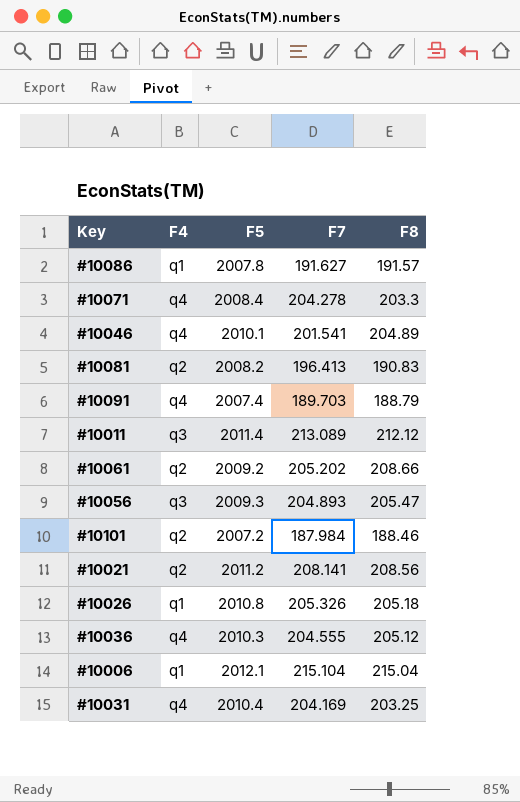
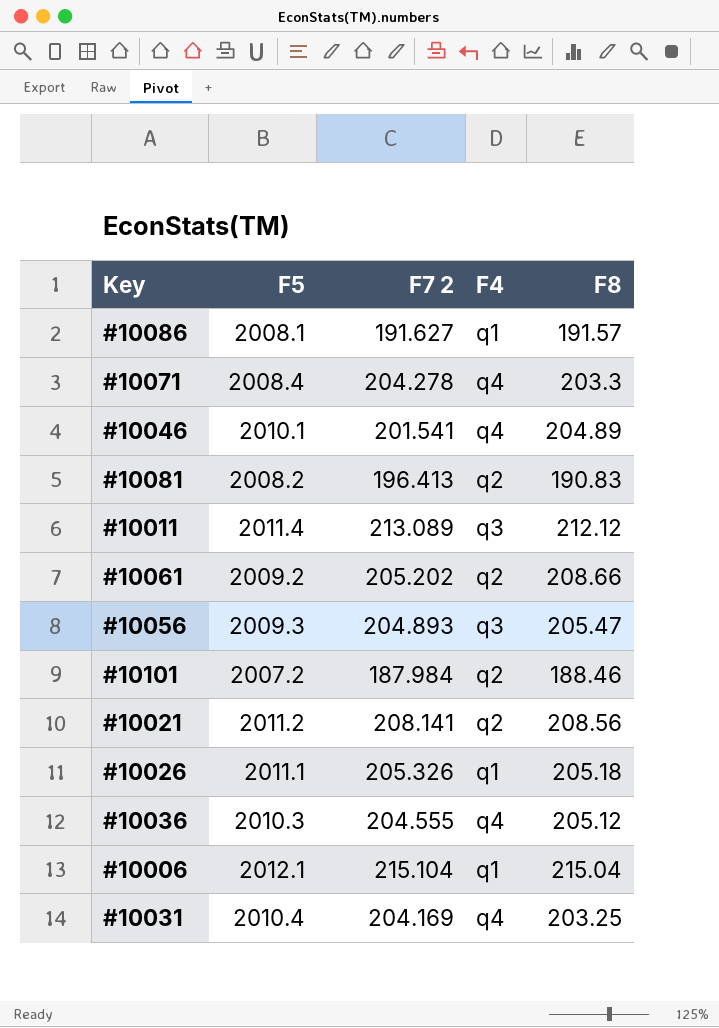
column name: F7 -> F7 2
column F4 | position: 2 -> 4
row #10091: q4 | 2007.4 | 189.703 | 188.79 -> none
#10086 | F5: 2007.8 -> 2008.1
#10026 | F5: 2010.8 -> 2011.1

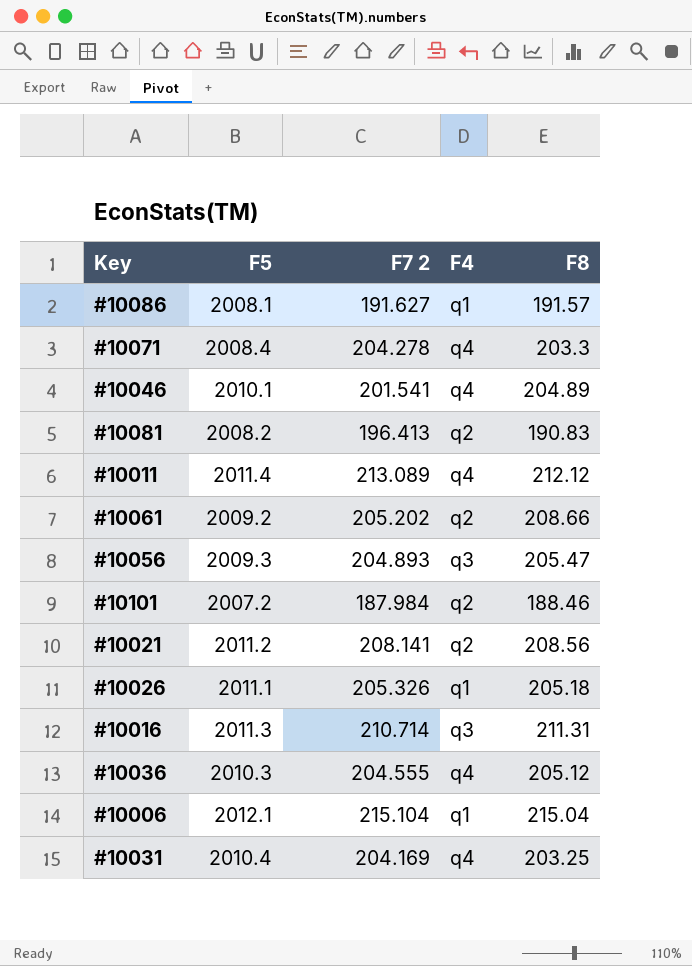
#10011 | F4: q3 -> q4
row #10016: none -> 2011.3 | 210.714 | q3 | 211.31

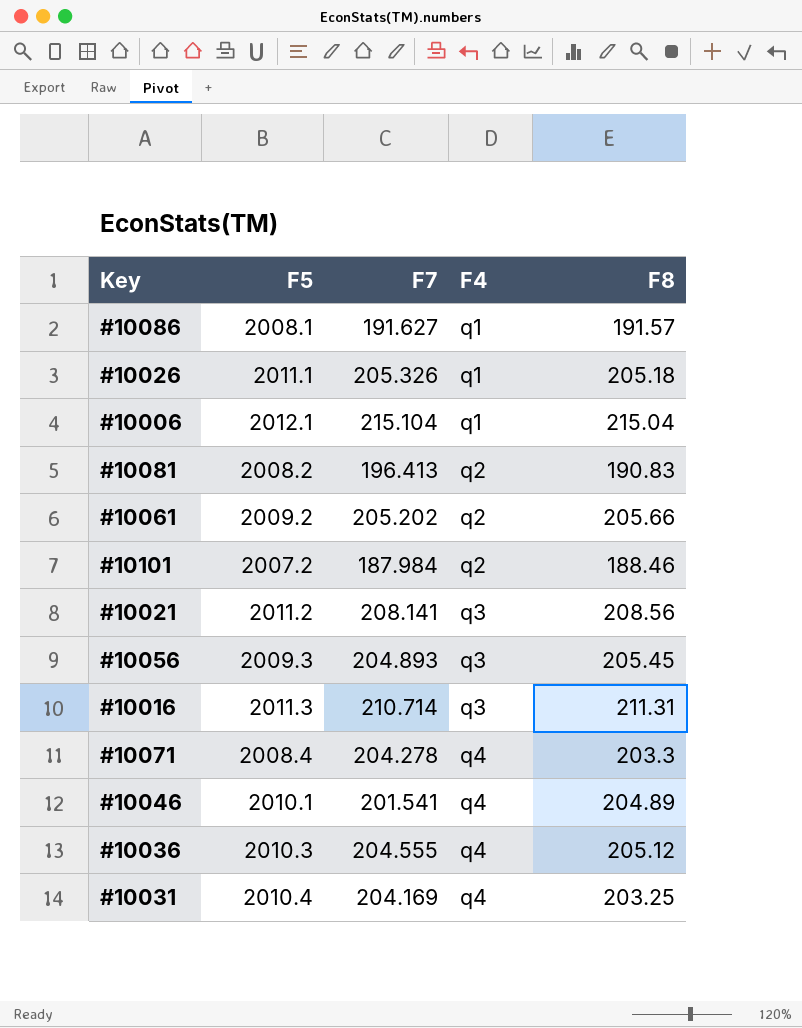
row order: none -> F4 ascending
column name: F7 2 -> F7
row #10011: 2011.4 | 213.089 | q4 | 212.12 -> none
#10061 | F8: 208.66 -> 205.66
#10021 | F4: q2 -> q3
#10056 | F8: 205.47 -> 205.45

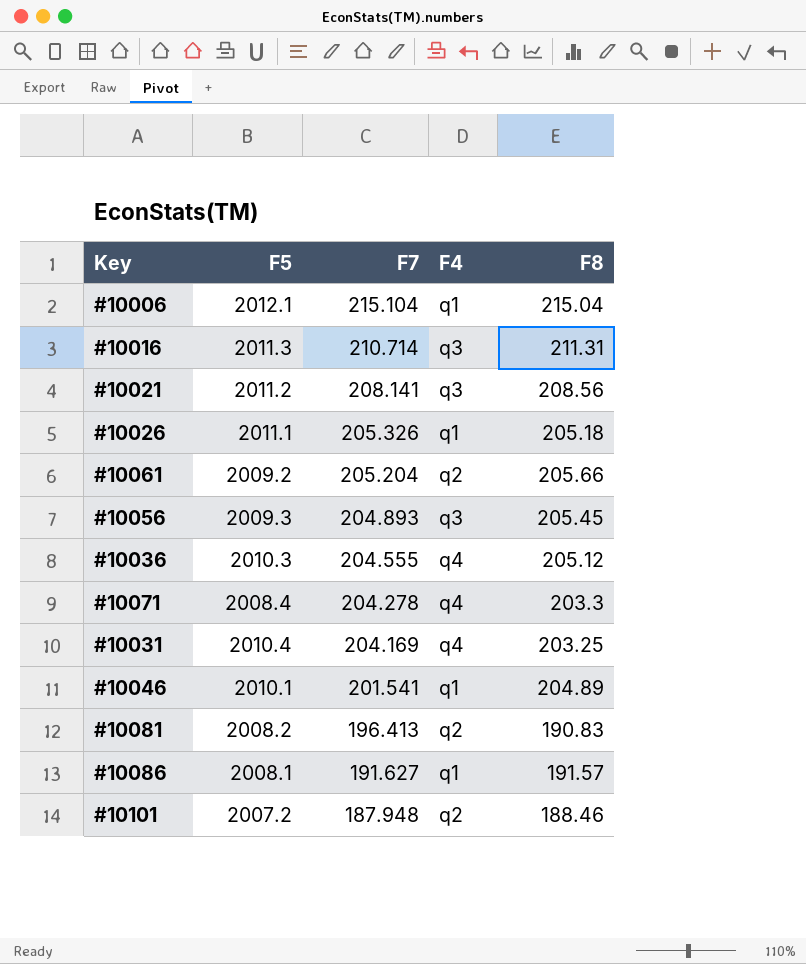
row order: F4 ascending -> F7 descending
#10061 | F7: 205.202 -> 205.204
#10046 | F4: q4 -> q1
#10101 | F7: 187.984 -> 187.948

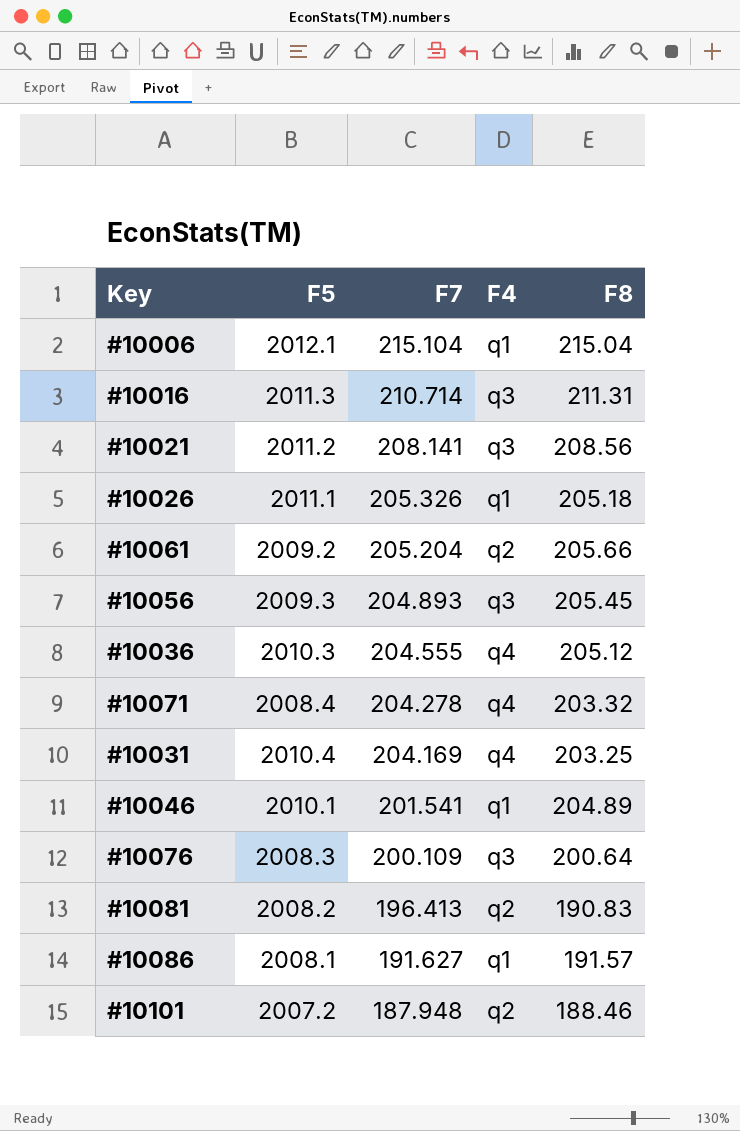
#10071 | F8: 203.3 -> 203.32
row #10076: none -> 2008.3 | 200.109 | q3 | 200.64

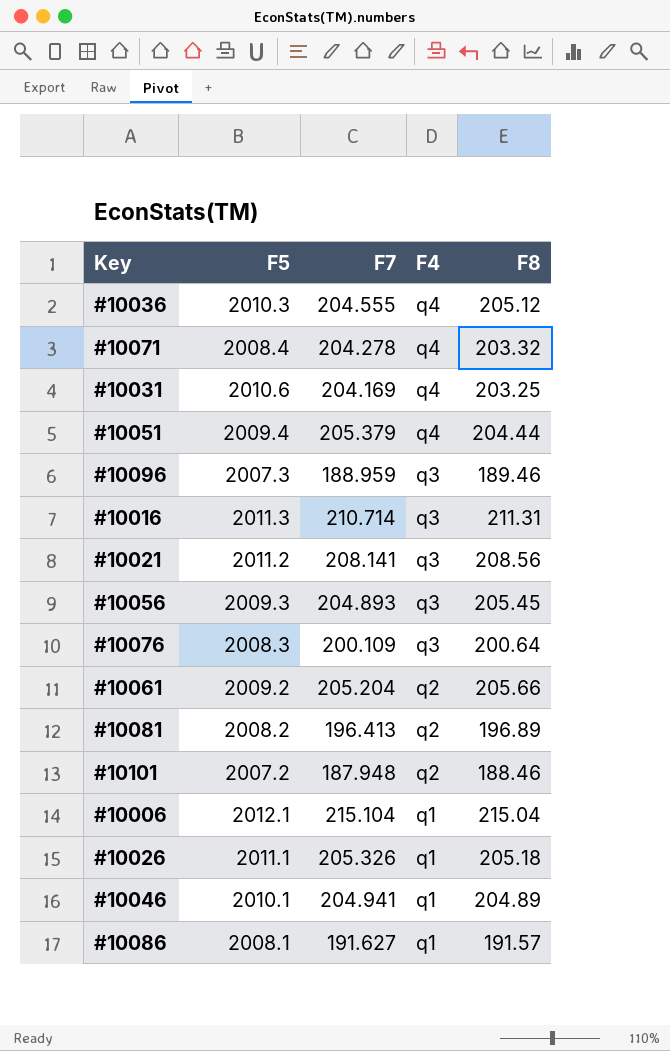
row order: F7 descending -> F4 descending
#10031 | F5: 2010.4 -> 2010.6
row #10051: none -> 2009.4 | 205.379 | q4 | 204.44
row #10096: none -> 2007.3 | 188.959 | q3 | 189.46
#10081 | F8: 190.83 -> 196.89
#10046 | F7: 201.541 -> 204.941

